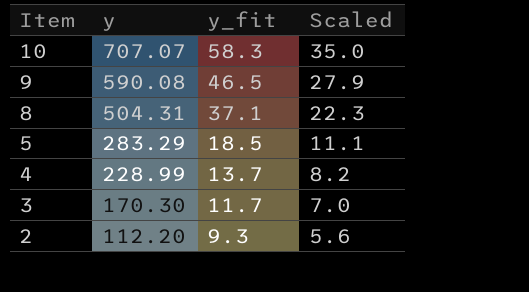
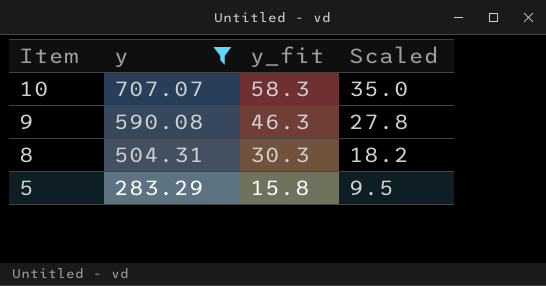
filter: none -> y >= 283.29
9 | y_fit: 46.5 -> 46.3
9 | Scaled: 27.9 -> 27.8
8 | y_fit: 37.1 -> 30.3
8 | Scaled: 22.3 -> 18.2
5 | y_fit: 18.5 -> 15.8
5 | Scaled: 11.1 -> 9.5

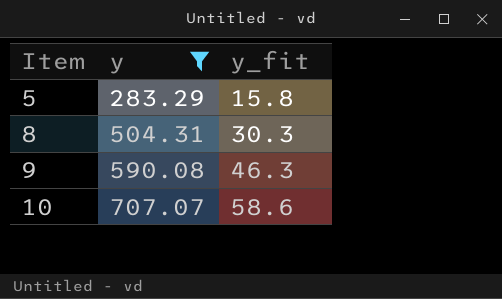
row order: Item descending -> Item ascending
column Scaled | formula: [y_fit] * 0.6 -> none
10 | y_fit: 58.3 -> 58.6

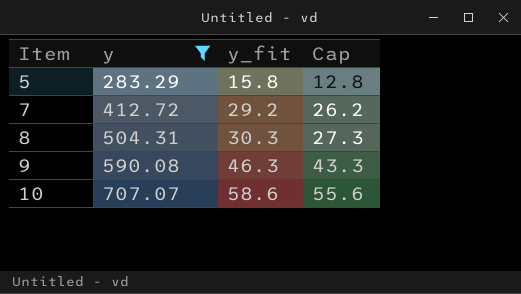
column Cap | formula: none -> [y_fit] - 3
row 7: none -> 412.72 | 29.2 | 26.2

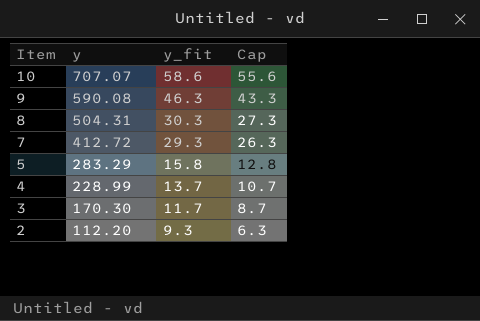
filter: y >= 283.29 -> none
row order: Item ascending -> Item descending
7 | y_fit: 29.2 -> 29.3
7 | Cap: 26.2 -> 26.3

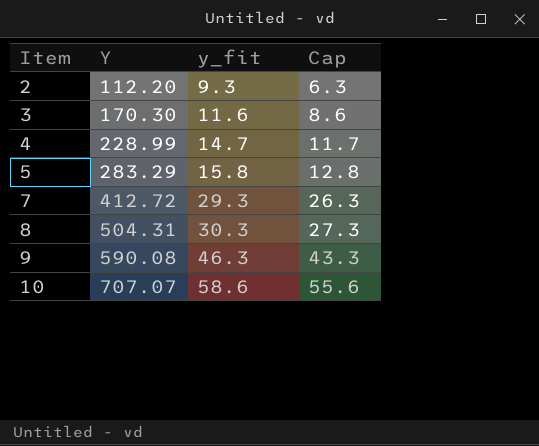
row order: Item descending -> Item ascending
column name: y -> Y
3 | y_fit: 11.7 -> 11.6
3 | Cap: 8.7 -> 8.6
4 | y_fit: 13.7 -> 14.7
4 | Cap: 10.7 -> 11.7

